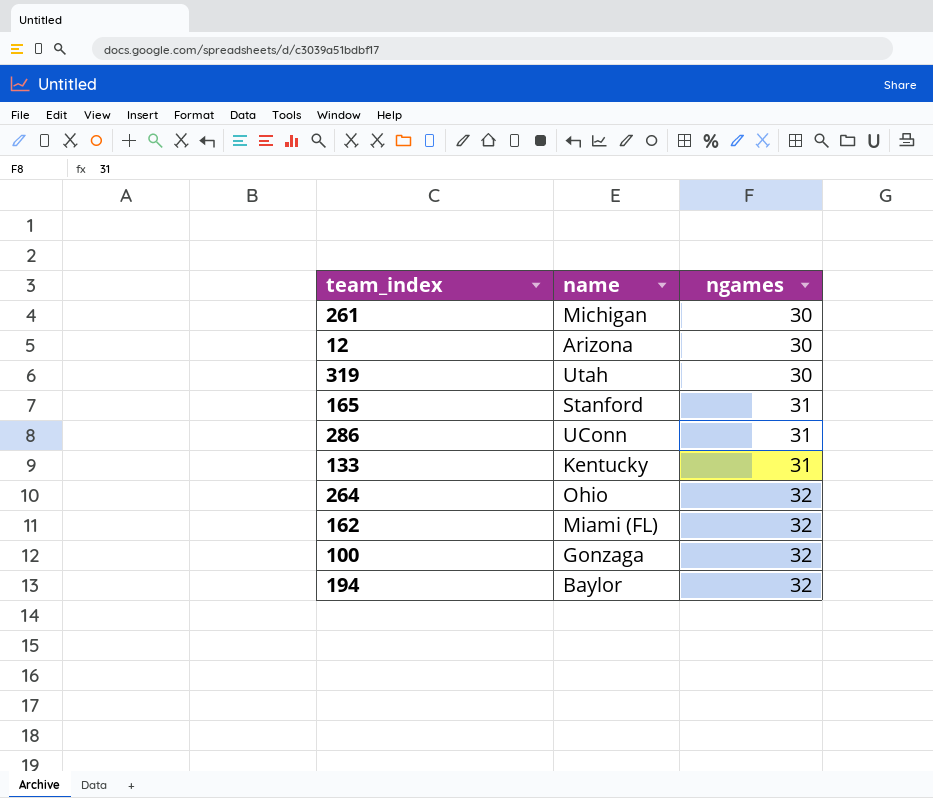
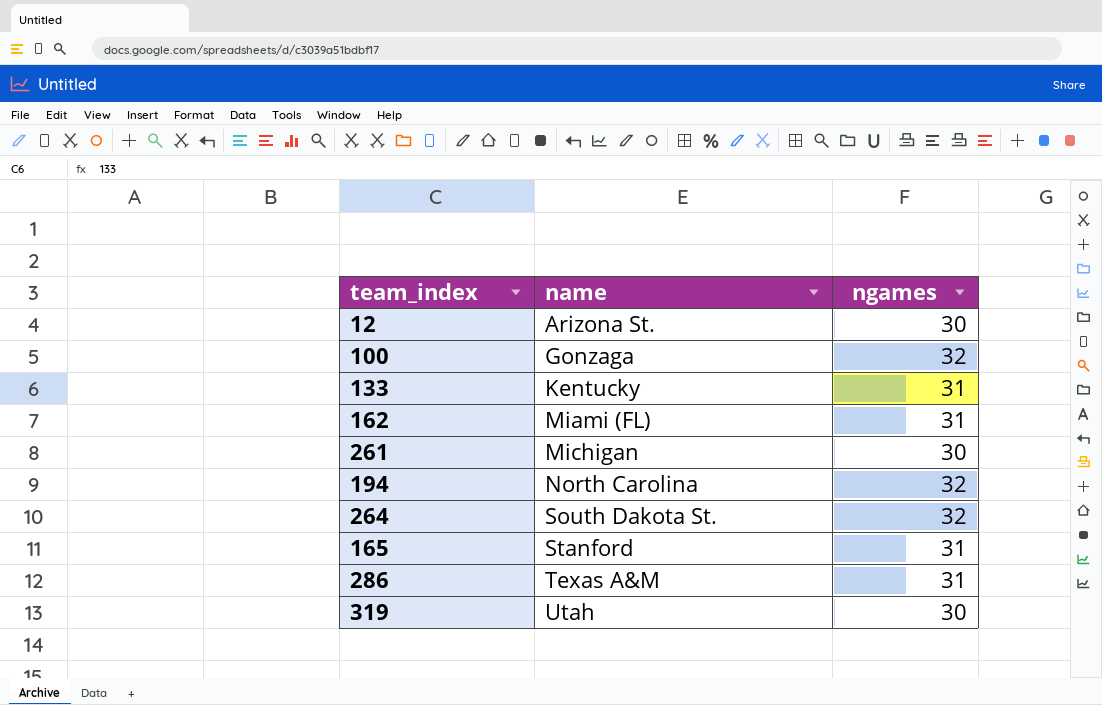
row order: ngames ascending -> name ascending
12 | name: Arizona -> Arizona St.
162 | ngames: 32 -> 31
194 | name: Baylor -> North Carolina
264 | name: Ohio -> South Dakota St.
286 | name: UConn -> Texas A&M

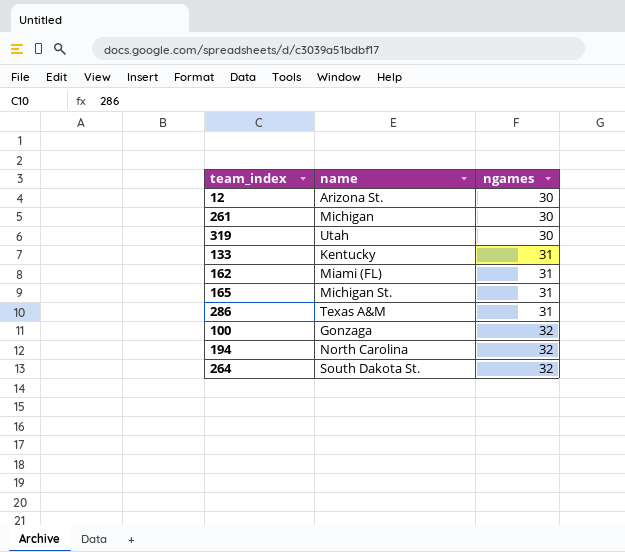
row order: name ascending -> ngames ascending
165 | name: Stanford -> Michigan St.

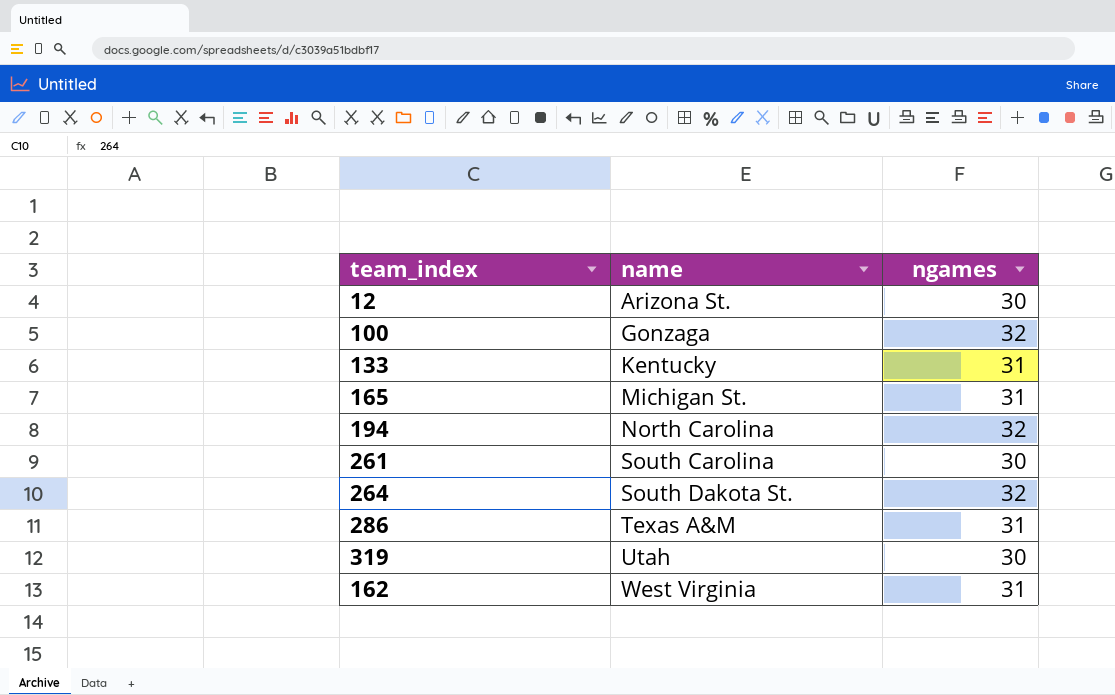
row order: ngames ascending -> name ascending
261 | name: Michigan -> South Carolina
162 | name: Miami (FL) -> West Virginia

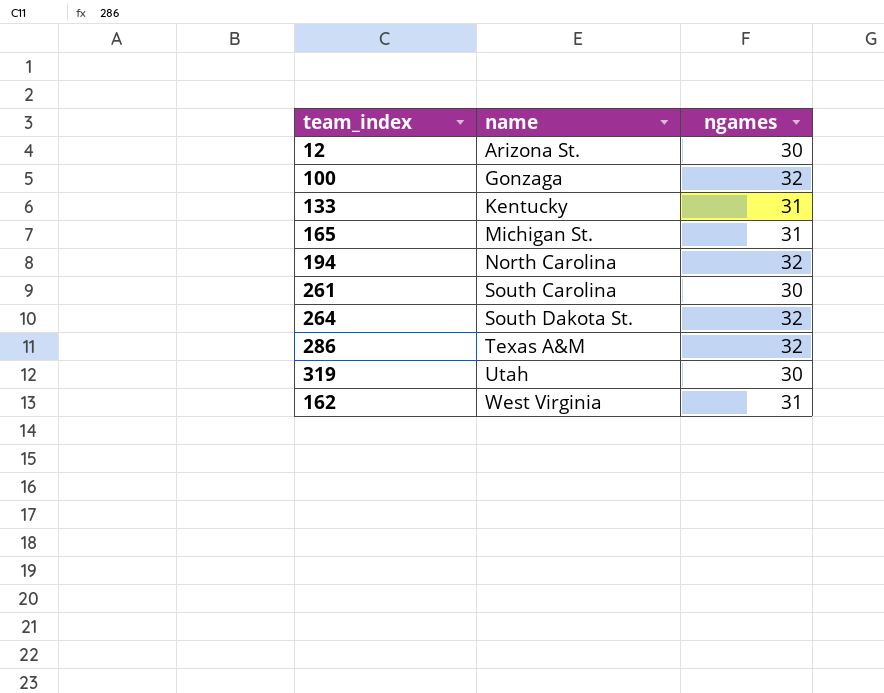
286 | ngames: 31 -> 32

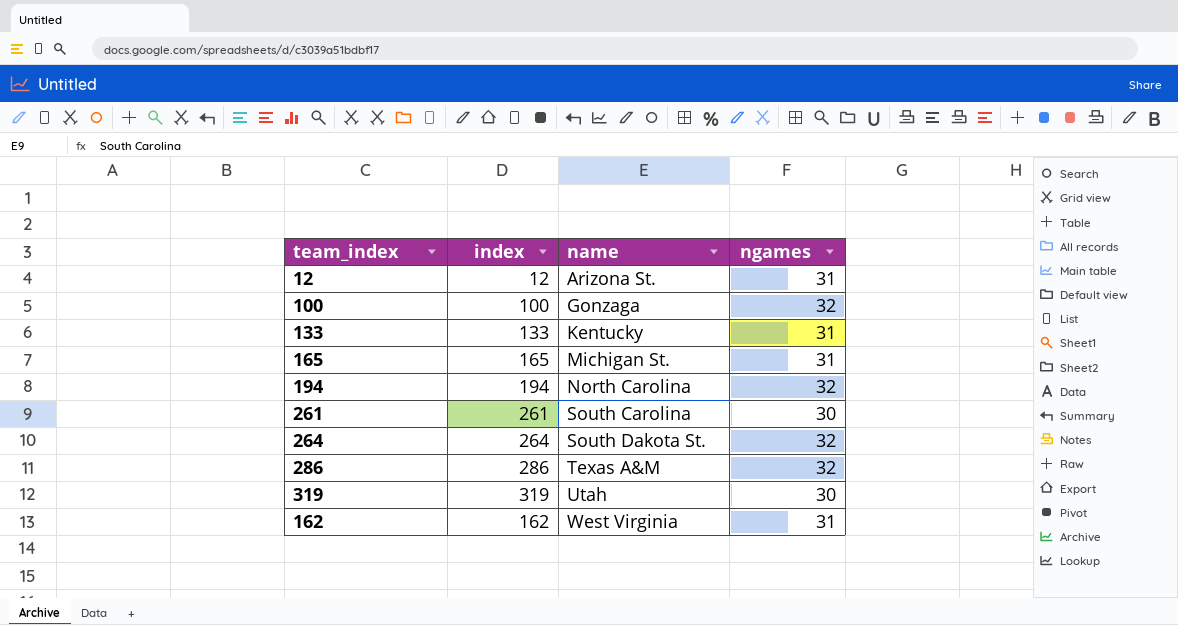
column index | position: none -> 2
12 | ngames: 30 -> 31

